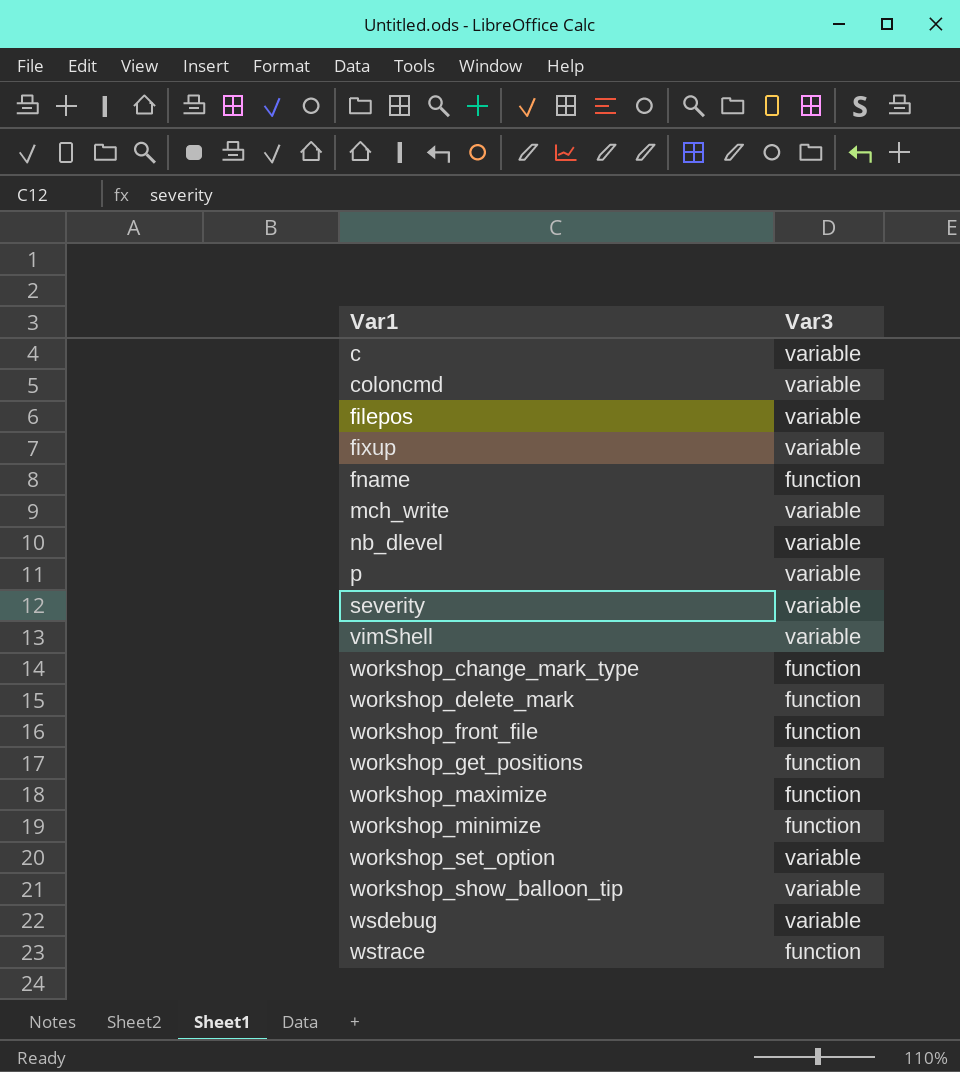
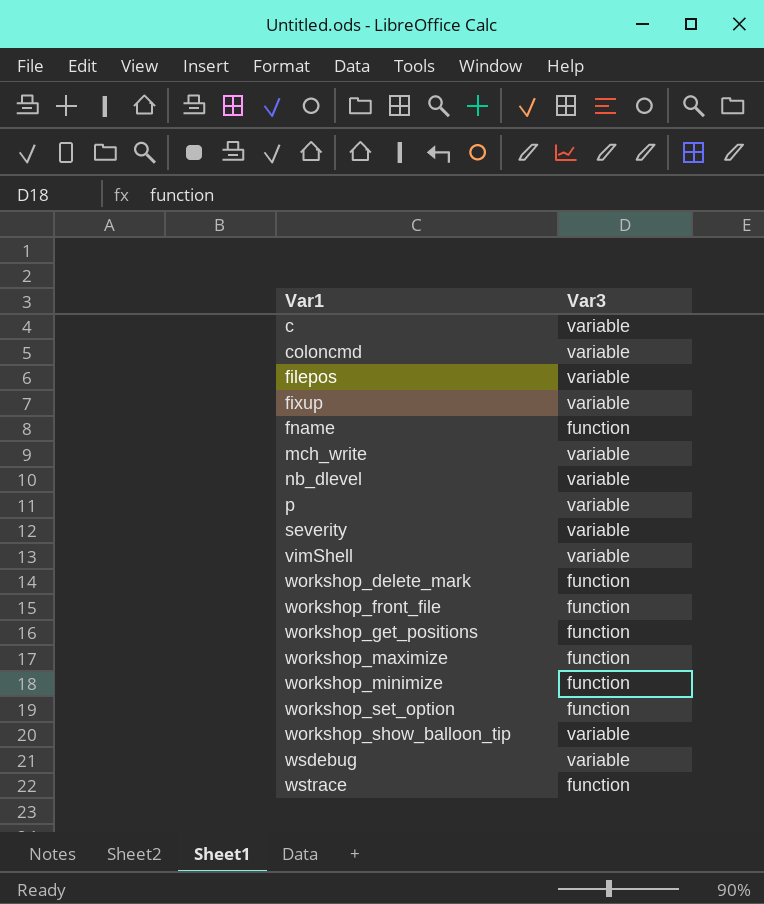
row workshop_change_mark_type: function -> none
workshop_set_option | Var3: variable -> function

